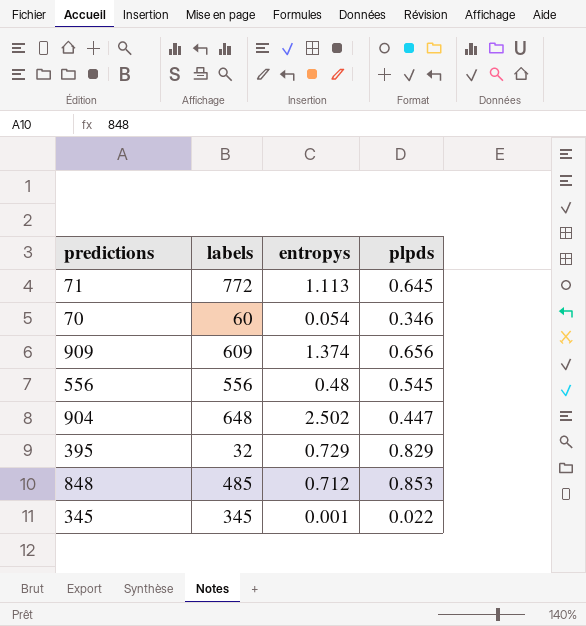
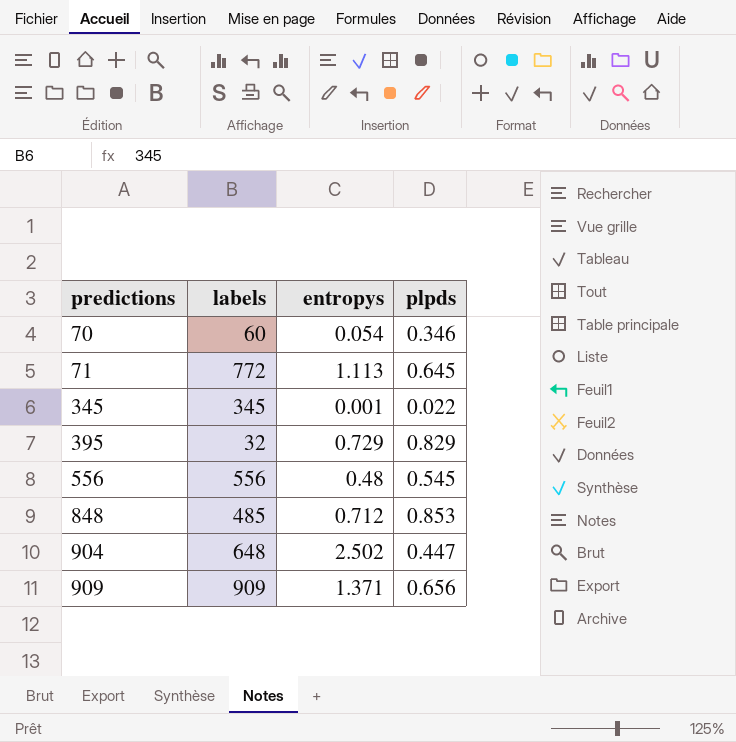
row order: none -> predictions ascending
909 | labels: 609 -> 909
909 | entropys: 1.374 -> 1.371

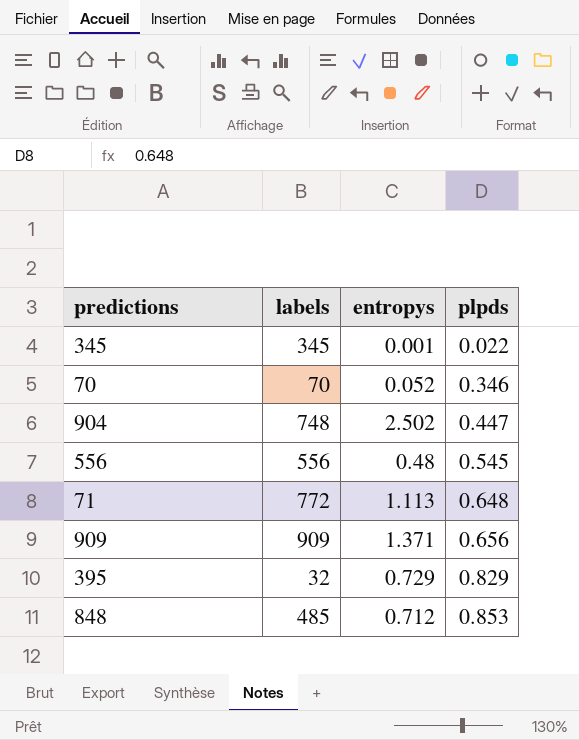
row order: predictions ascending -> plpds ascending
70 | labels: 60 -> 70
70 | entropys: 0.054 -> 0.052
904 | labels: 648 -> 748
71 | plpds: 0.645 -> 0.648

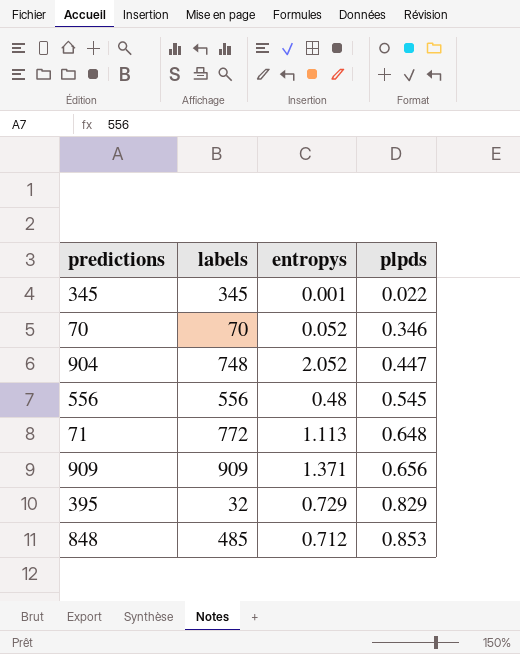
904 | entropys: 2.502 -> 2.052

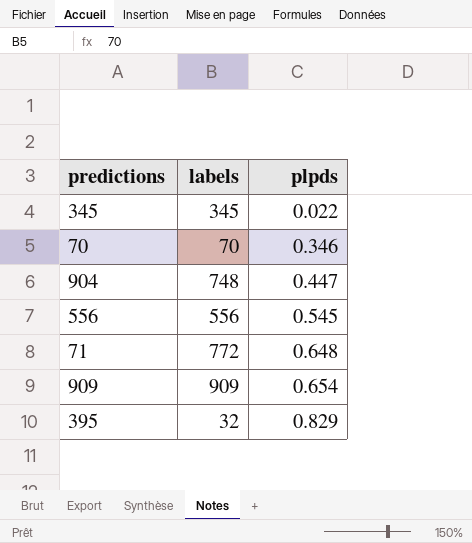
column entropys | position: 3 -> none
row 848: 485 | 0.712 | 0.853 -> none
909 | plpds: 0.656 -> 0.654

